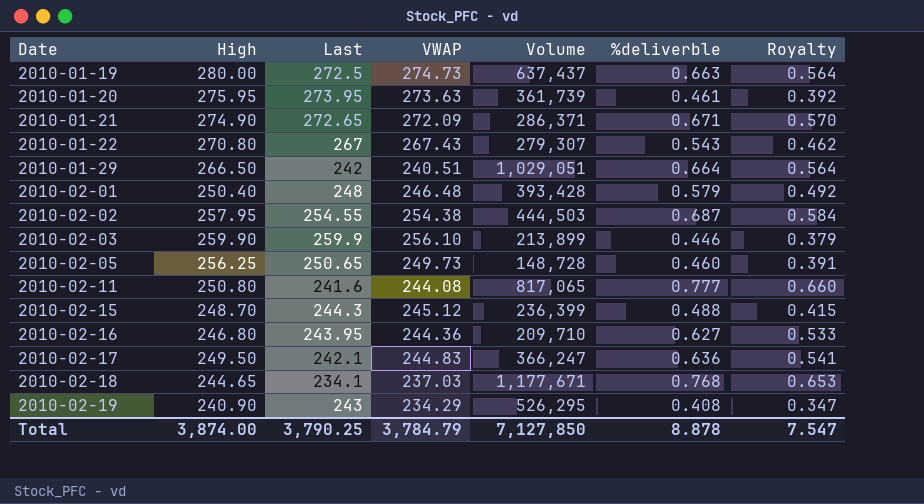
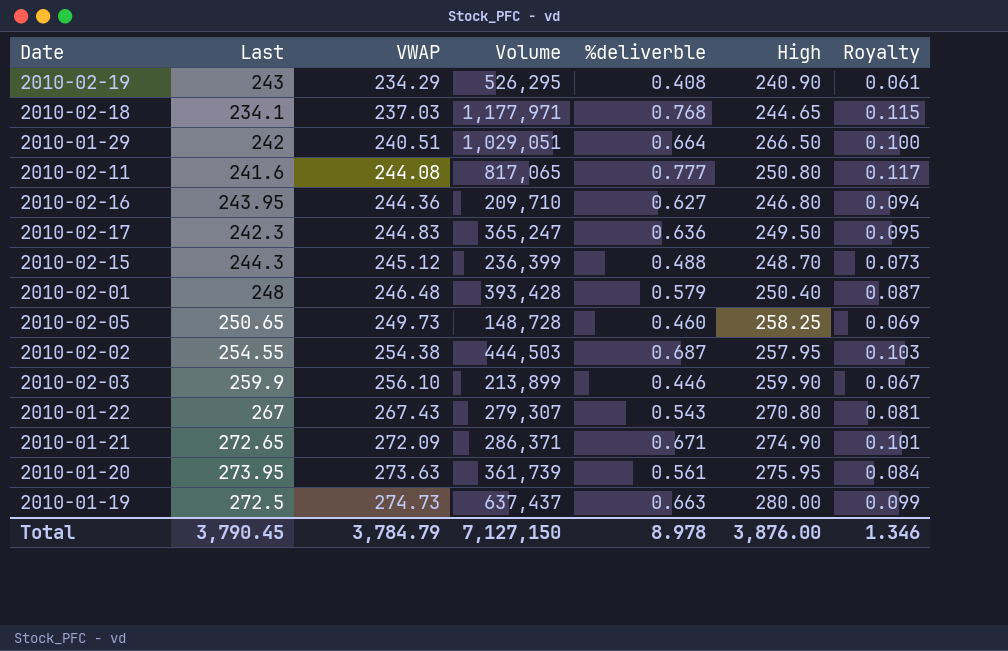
row order: Date ascending -> VWAP ascending
column High | position: 2 -> 6
column Royalty | formula: [%deliverble] * 0.85 -> [%deliverble] * 0.15
2010-02-18 | Volume: 1,177,671 -> 1,177,971
2010-02-17 | Last: 242.1 -> 242.3
2010-02-17 | Volume: 366,247 -> 365,247
2010-02-05 | High: 256.25 -> 258.25
2010-01-20 | %deliverble: 0.461 -> 0.561
Total | Last: 3,790.25 -> 3,790.45
Total | Volume: 7,127,850 -> 7,127,150
Total | %deliverble: 8.878 -> 8.978
Total | High: 3,874.00 -> 3,876.00
Total | Royalty: 7.547 -> 1.346

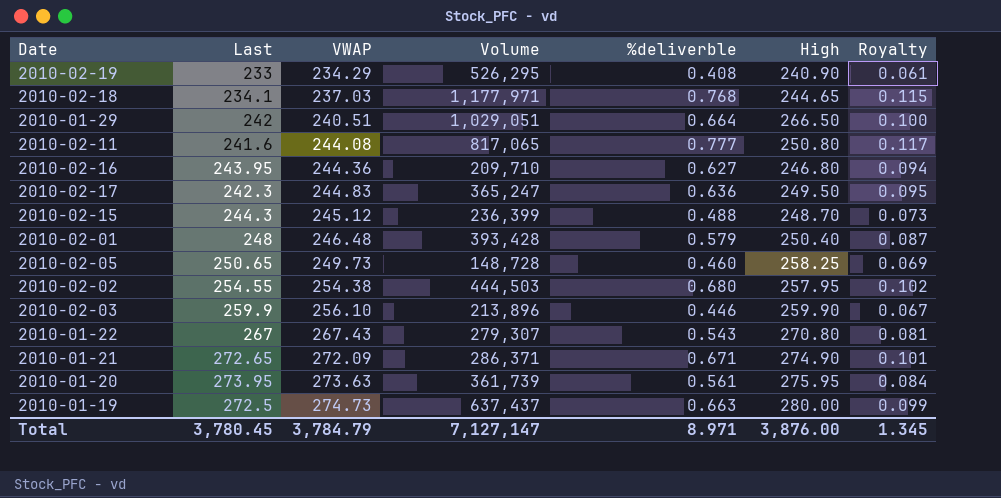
2010-02-19 | Last: 243 -> 233
2010-02-02 | %deliverble: 0.687 -> 0.680
2010-02-02 | Royalty: 0.103 -> 0.102
2010-02-03 | Volume: 213,899 -> 213,896
Total | Last: 3,790.45 -> 3,780.45
Total | Volume: 7,127,150 -> 7,127,147
Total | %deliverble: 8.978 -> 8.971
Total | Royalty: 1.346 -> 1.345

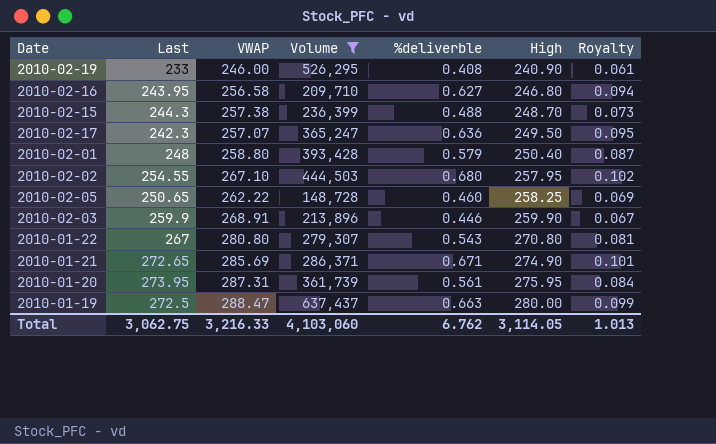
filter: none -> Volume <= 637,437
row order: VWAP ascending -> High ascending
2010-02-19 | VWAP: 234.29 -> 246.00
2010-02-16 | VWAP: 244.36 -> 256.58
2010-02-15 | VWAP: 245.12 -> 257.38
2010-02-17 | VWAP: 244.83 -> 257.07
2010-02-01 | VWAP: 246.48 -> 258.80
2010-02-02 | VWAP: 254.38 -> 267.10
2010-02-05 | VWAP: 249.73 -> 262.22
2010-02-03 | VWAP: 256.10 -> 268.91
2010-01-22 | VWAP: 267.43 -> 280.80
2010-01-21 | VWAP: 272.09 -> 285.69
2010-01-20 | VWAP: 273.63 -> 287.31
2010-01-19 | VWAP: 274.73 -> 288.47
Total | Last: 3,780.45 -> 3,062.75
Total | VWAP: 3,784.79 -> 3,216.33
Total | Volume: 7,127,147 -> 4,103,060
Total | %deliverble: 8.971 -> 6.762
Total | High: 3,876.00 -> 3,114.05
Total | Royalty: 1.345 -> 1.013

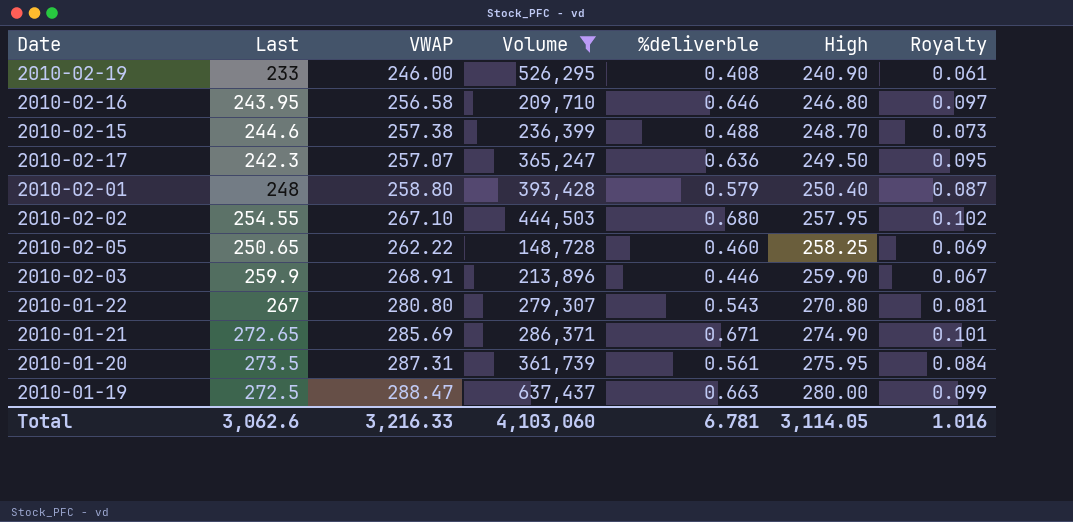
2010-02-16 | %deliverble: 0.627 -> 0.646
2010-02-16 | Royalty: 0.094 -> 0.097
2010-02-15 | Last: 244.3 -> 244.6
2010-01-20 | Last: 273.95 -> 273.5
Total | Last: 3,062.75 -> 3,062.6
Total | %deliverble: 6.762 -> 6.781
Total | Royalty: 1.013 -> 1.016

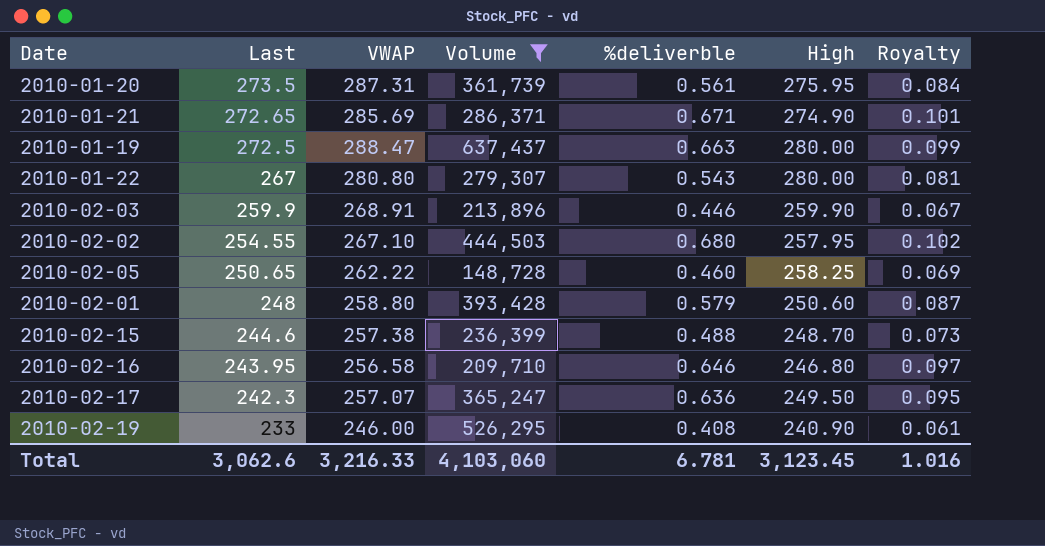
row order: High ascending -> Last descending
2010-01-22 | High: 270.80 -> 280.00
2010-02-01 | High: 250.40 -> 250.60
Total | High: 3,114.05 -> 3,123.45

